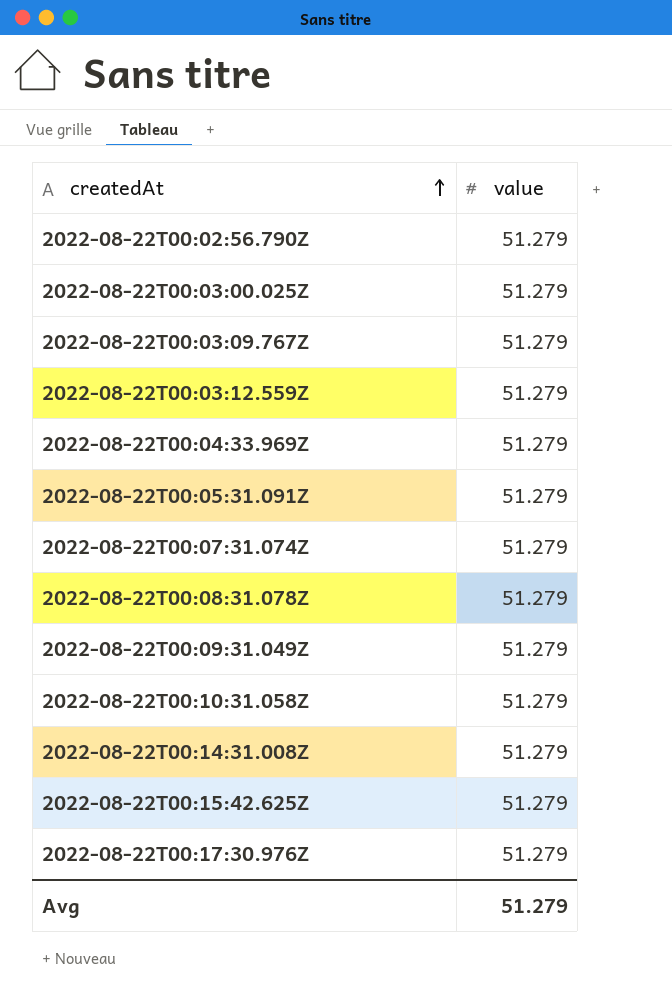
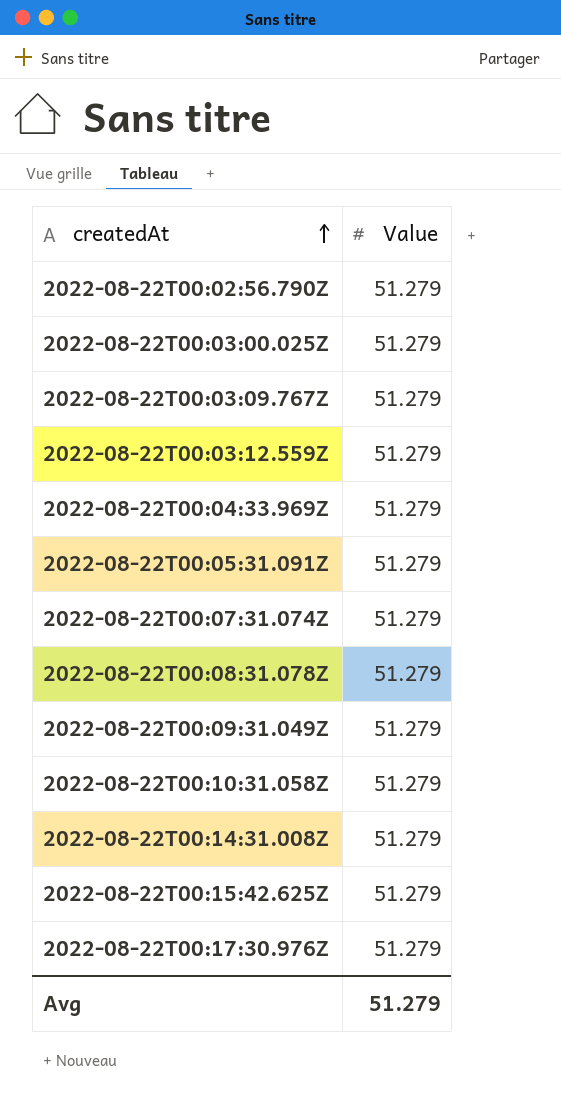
column name: value -> Value

